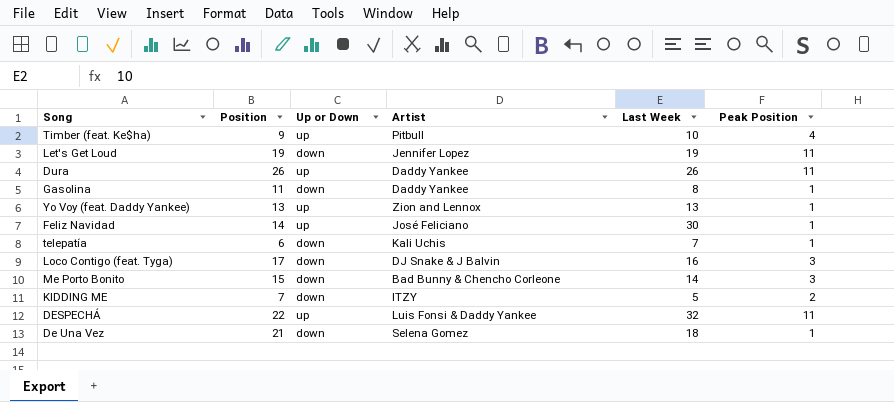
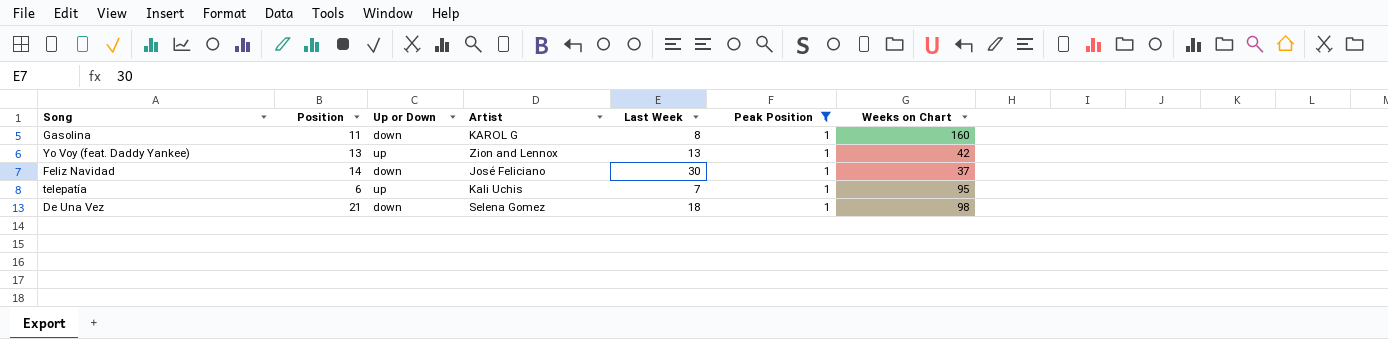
filter: none -> Peak Position = 1
column Weeks on Chart | position: none -> 7
Gasolina | Artist: Daddy Yankee -> KAROL G
Feliz Navidad | Up or Down: up -> down
telepatía | Up or Down: down -> up

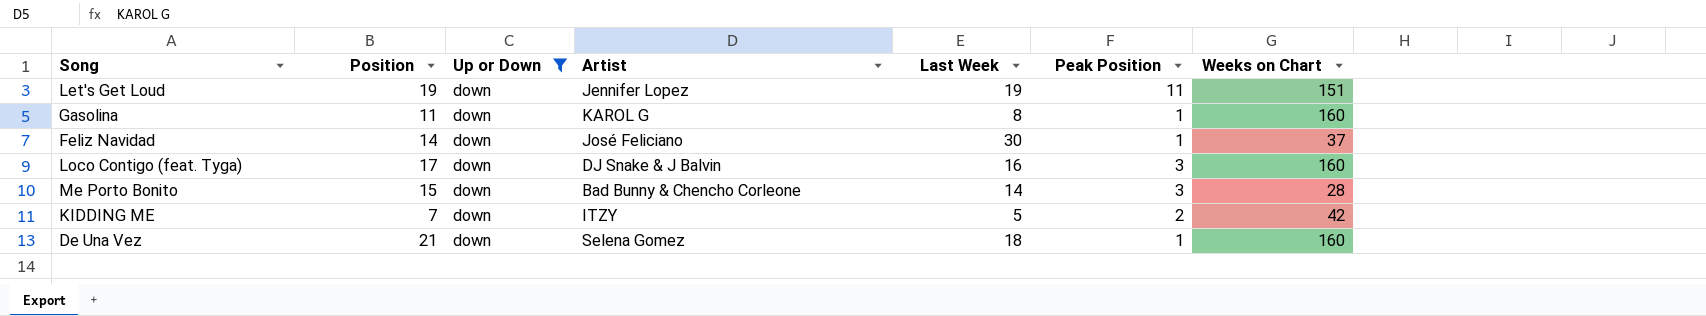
filter: Peak Position = 1 -> Up or Down = down
De Una Vez | Weeks on Chart: 98 -> 160

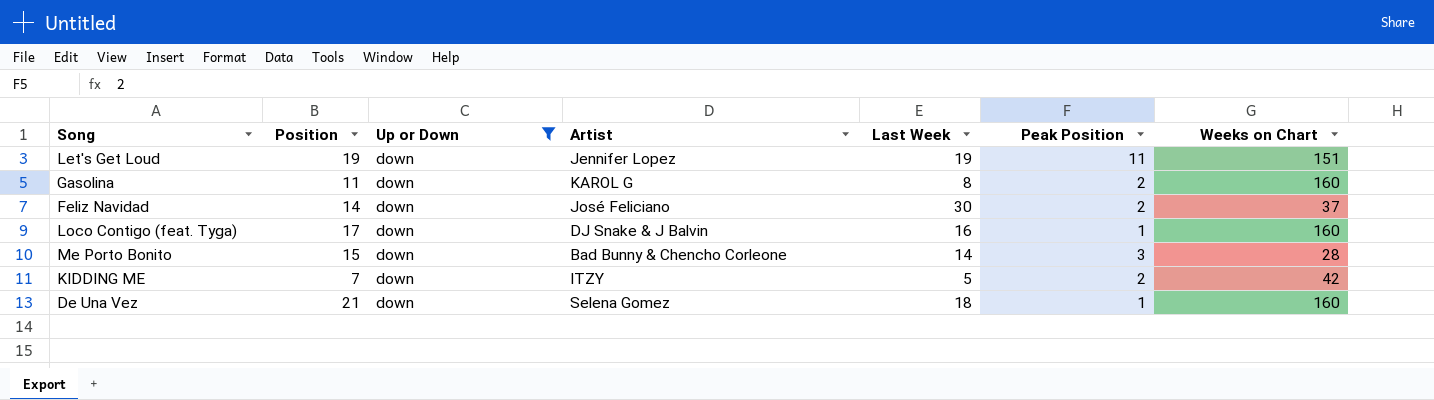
Gasolina | Peak Position: 1 -> 2
Feliz Navidad | Peak Position: 1 -> 2
Loco Contigo (feat. Tyga) | Peak Position: 3 -> 1

